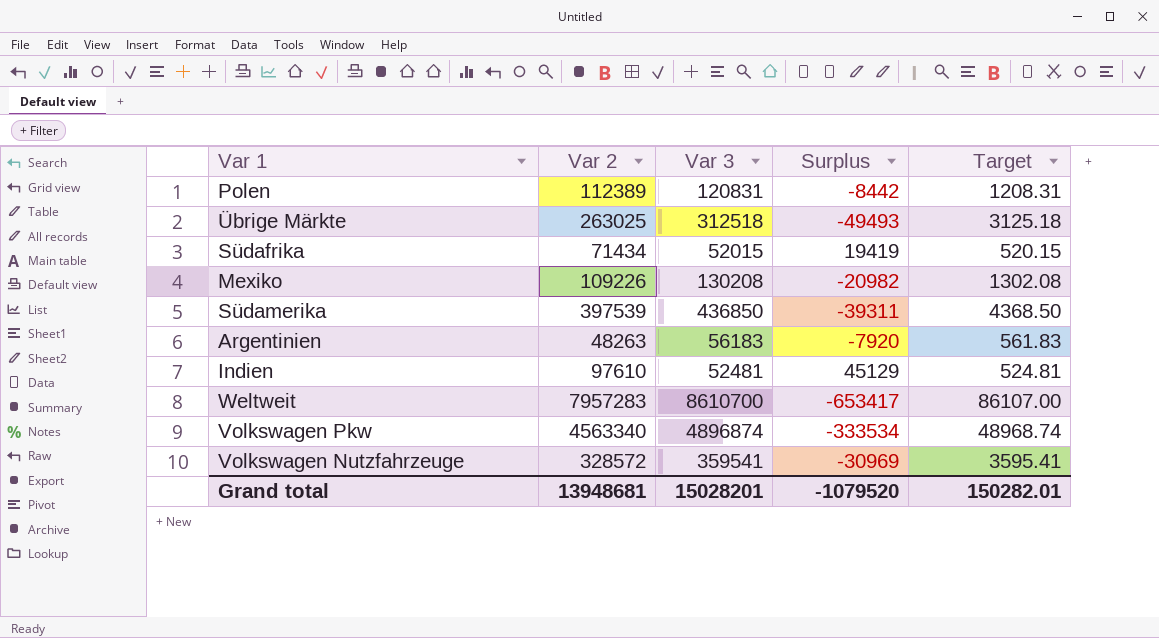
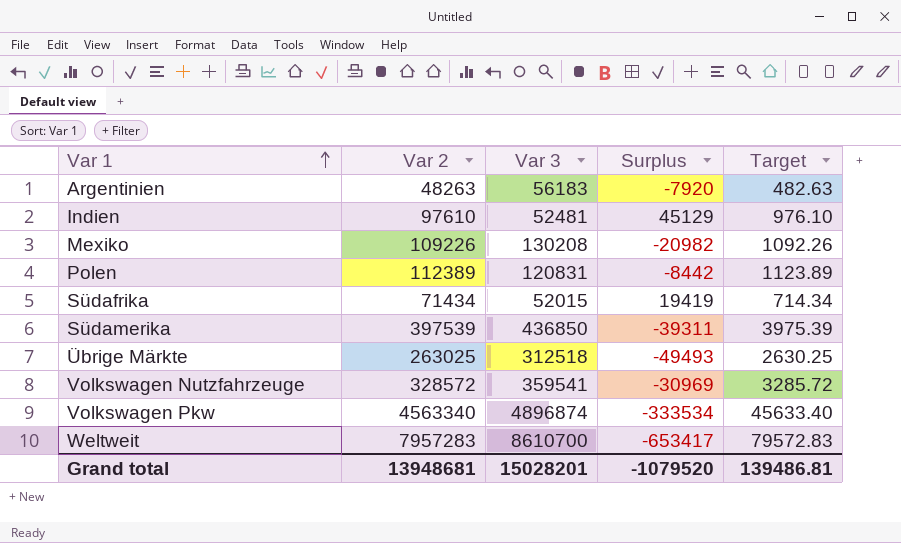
row order: none -> Var 1 ascending
column Target | formula: [Var 3] * 0.01 -> [Var 2] * 0.01
Grand total | Target: 150282.01 -> 139486.81

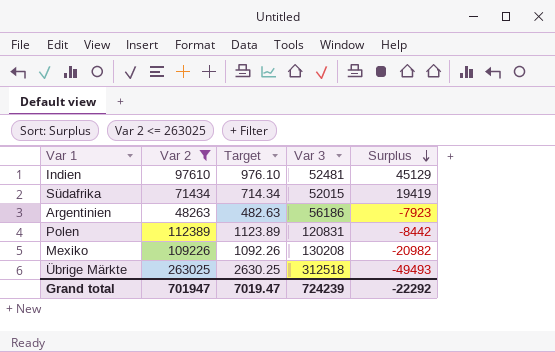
filter: none -> Var 2 <= 263025
row order: Var 1 ascending -> Surplus descending
column Target | position: 5 -> 3
Argentinien | Var 3: 56183 -> 56186
Argentinien | Surplus: -7920 -> -7923
Grand total | Var 2: 13948681 -> 701947
Grand total | Target: 139486.81 -> 7019.47
Grand total | Var 3: 15028201 -> 724239
Grand total | Surplus: -1079520 -> -22292

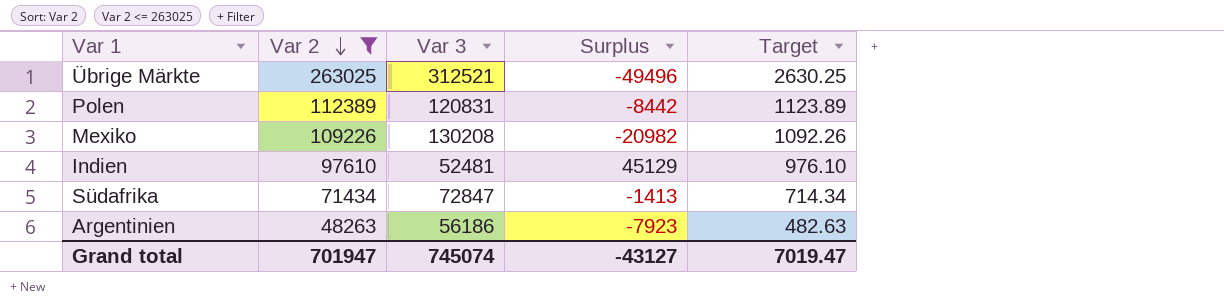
row order: Surplus descending -> Var 2 descending
column Target | position: 3 -> 5
Übrige Märkte | Var 3: 312518 -> 312521
Übrige Märkte | Surplus: -49493 -> -49496
Südafrika | Var 3: 52015 -> 72847
Südafrika | Surplus: 19419 -> -1413
Grand total | Var 3: 724239 -> 745074
Grand total | Surplus: -22292 -> -43127

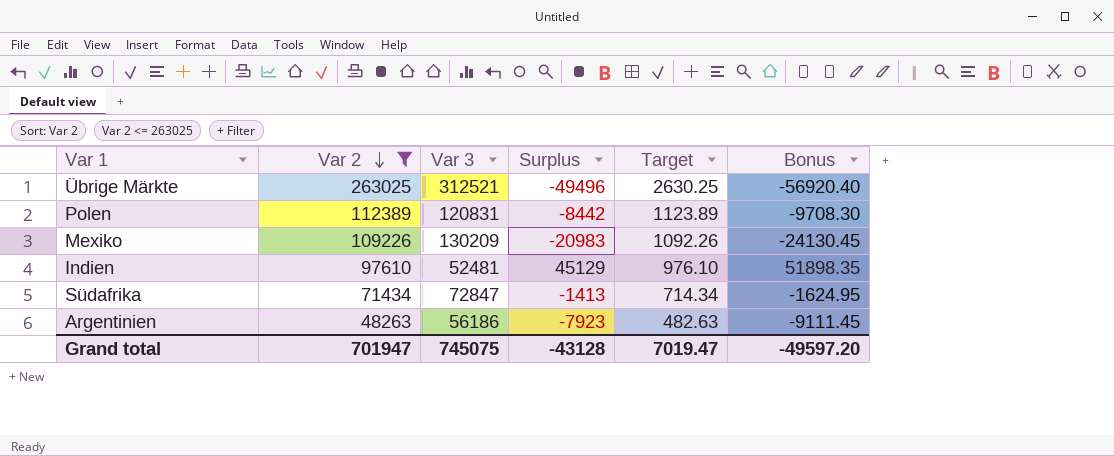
column Bonus | formula: none -> [Surplus] * 1.15
Mexiko | Var 3: 130208 -> 130209
Mexiko | Surplus: -20982 -> -20983
Grand total | Var 3: 745074 -> 745075
Grand total | Surplus: -43127 -> -43128

